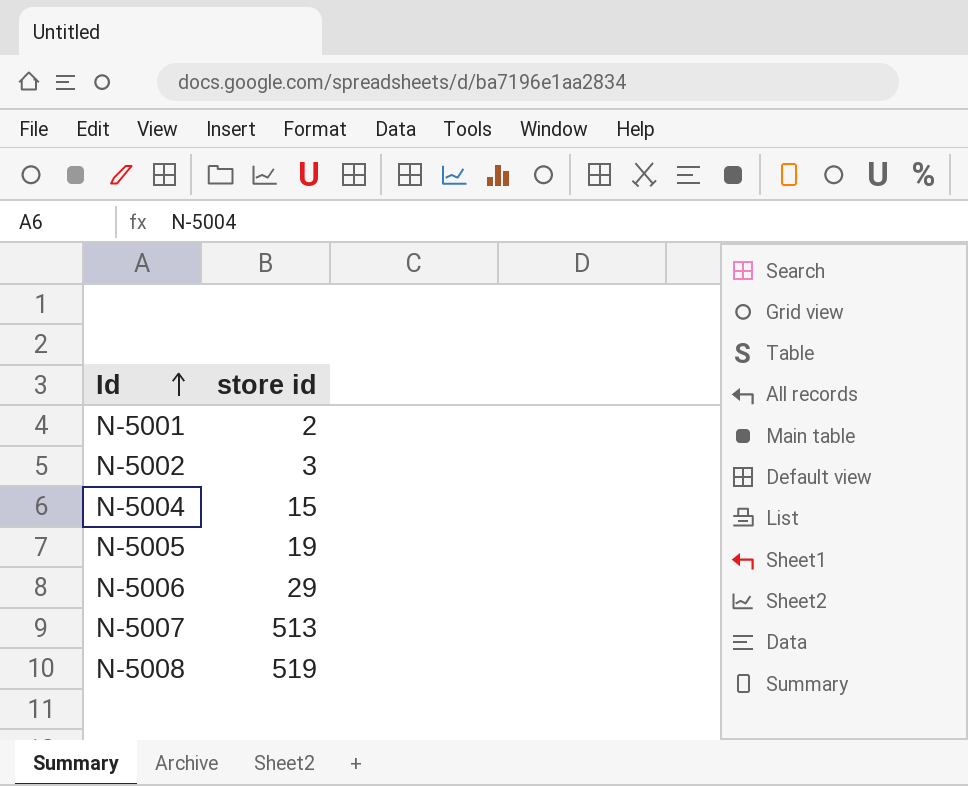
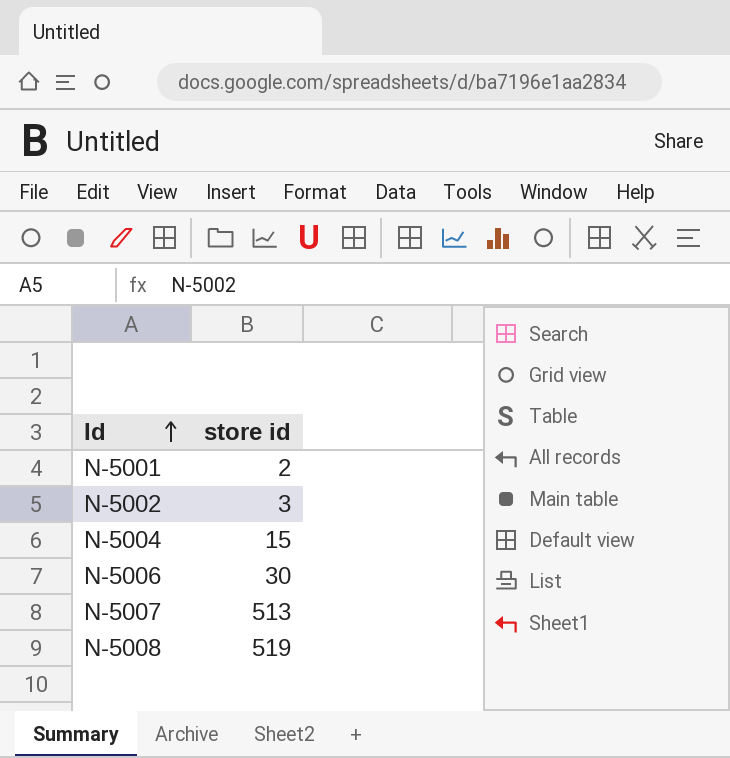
row N-5005: 19 -> none
N-5006 | store id: 29 -> 30

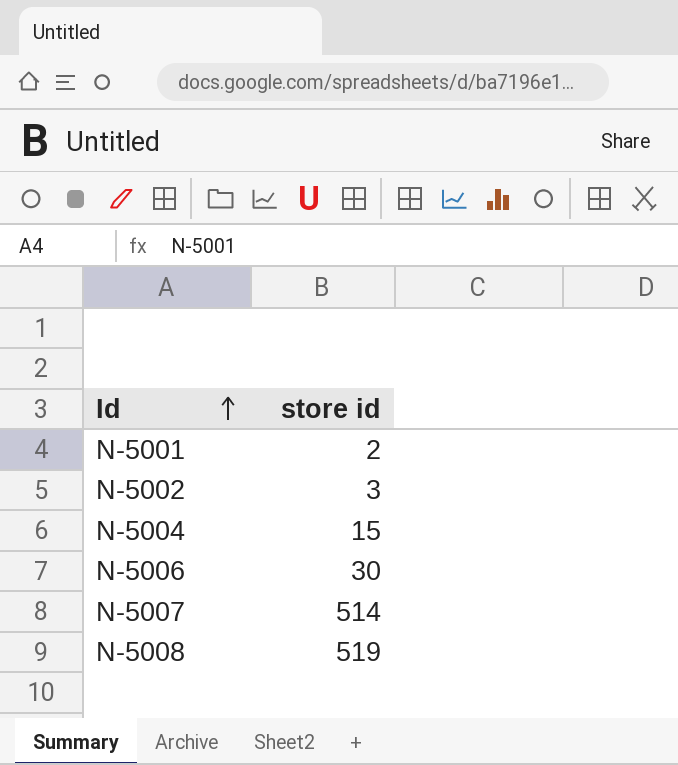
N-5007 | store id: 513 -> 514

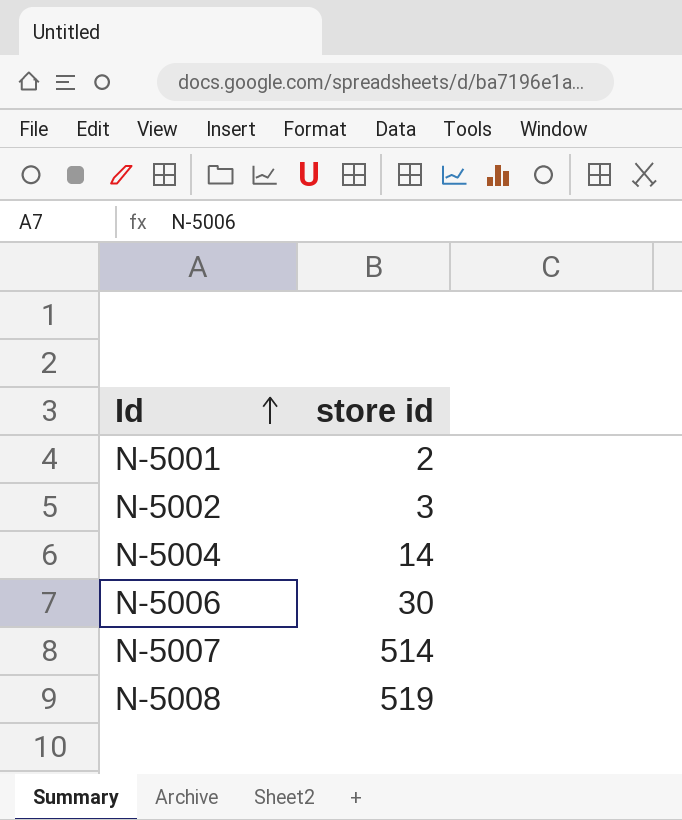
N-5004 | store id: 15 -> 14

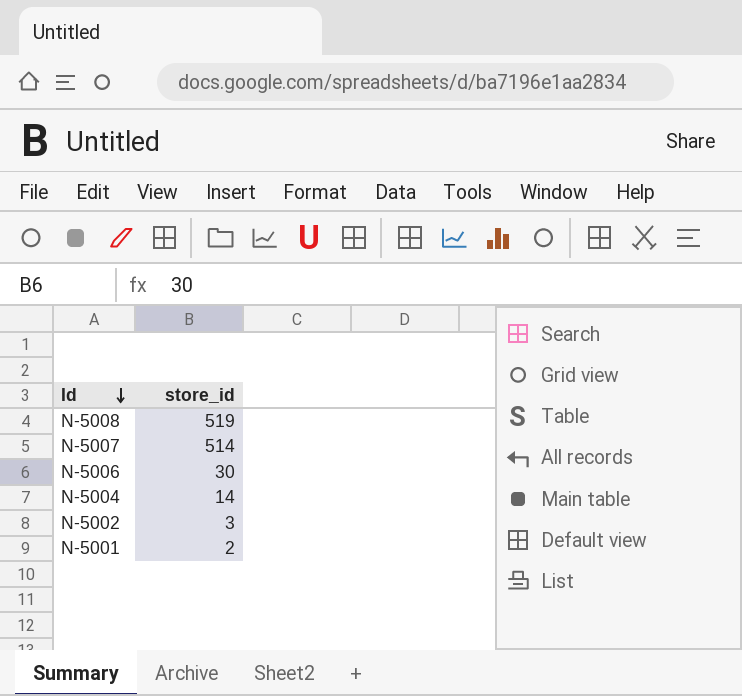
row order: Id ascending -> Id descending
column name: store id -> store_id

